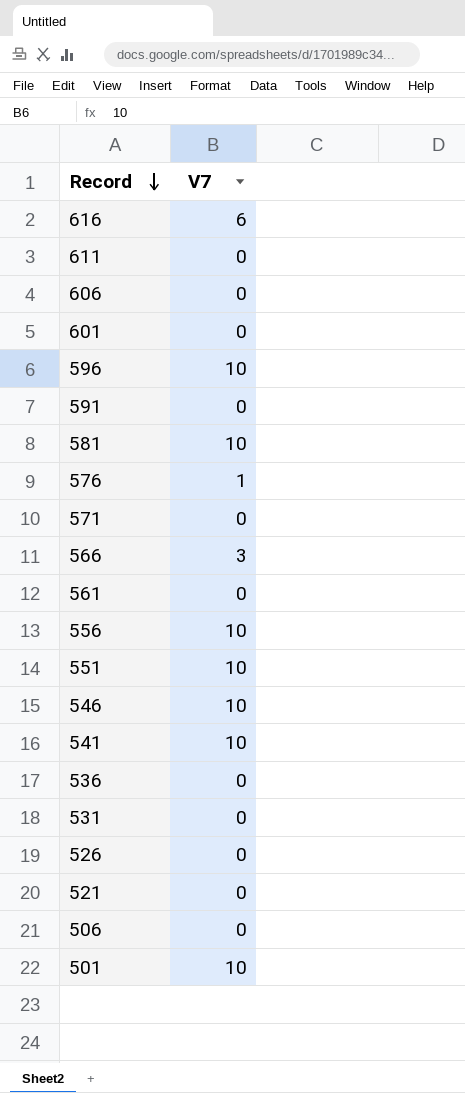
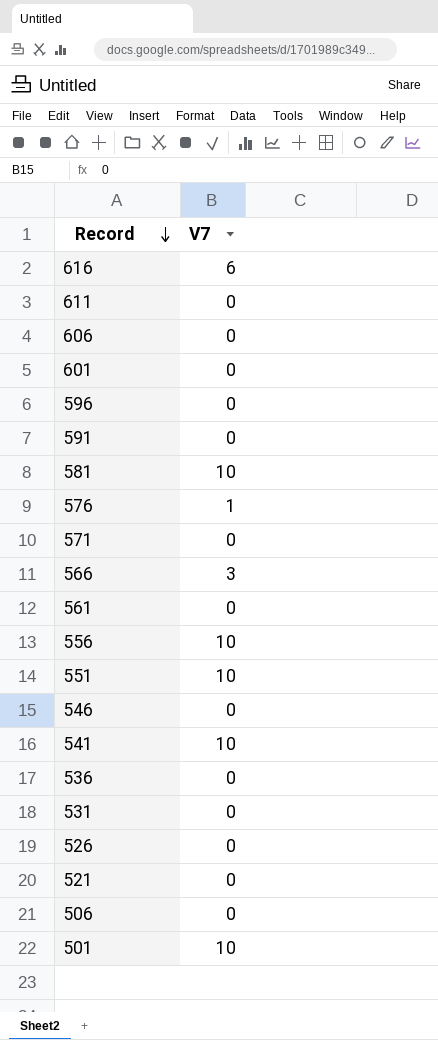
596 | V7: 10 -> 0
546 | V7: 10 -> 0

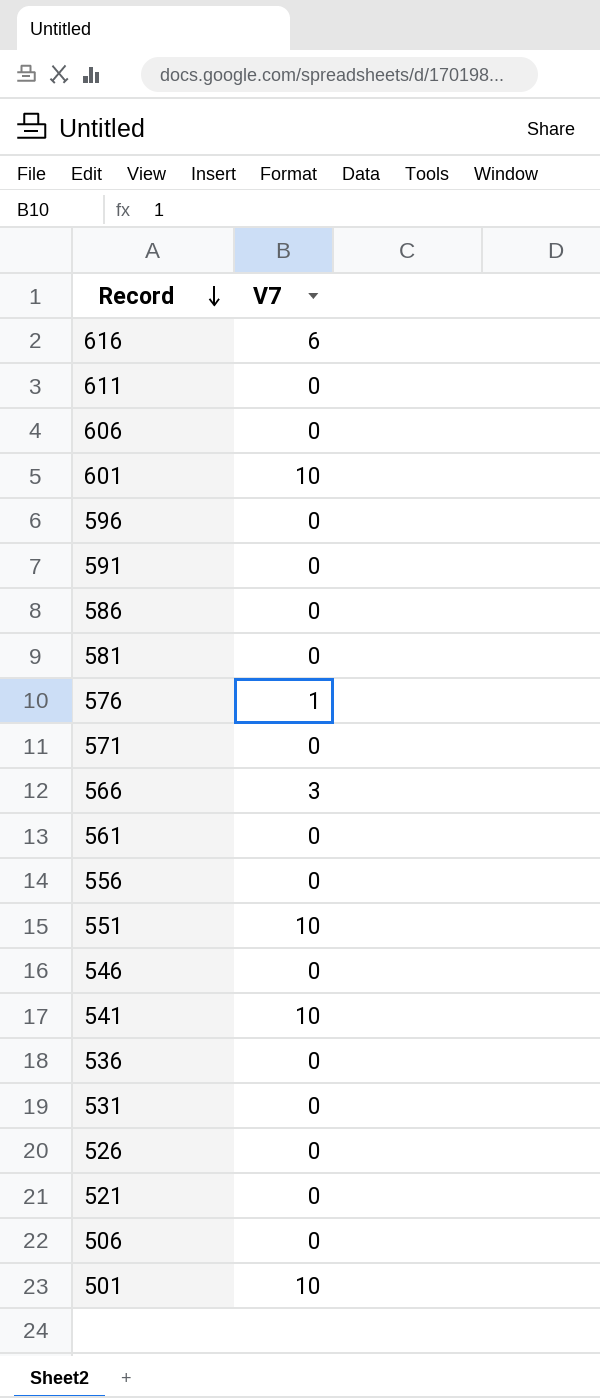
601 | V7: 0 -> 10
row 586: none -> 0
581 | V7: 10 -> 0
556 | V7: 10 -> 0

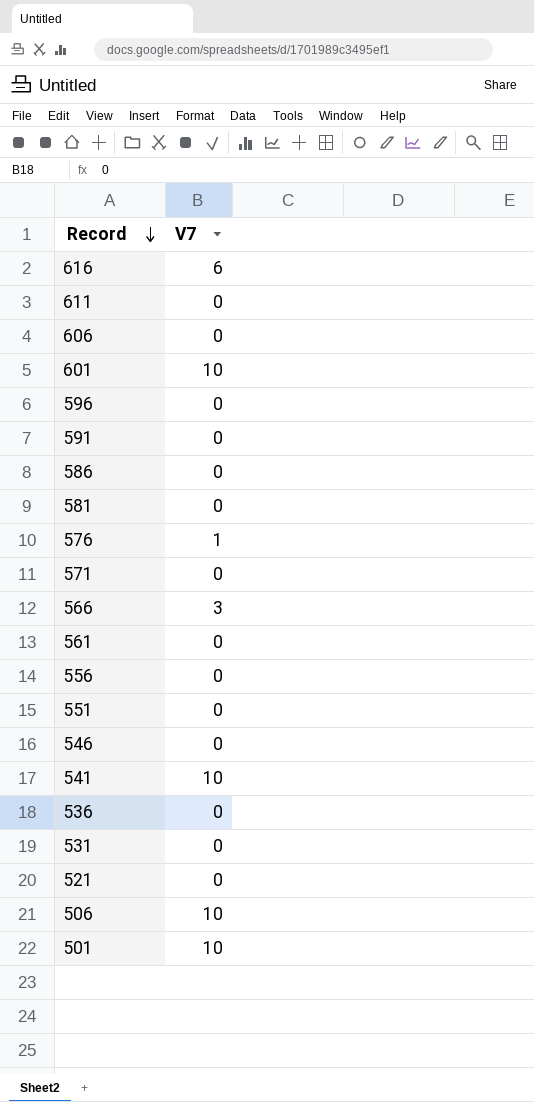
row 526: 0 -> none
551 | V7: 10 -> 0
506 | V7: 0 -> 10

